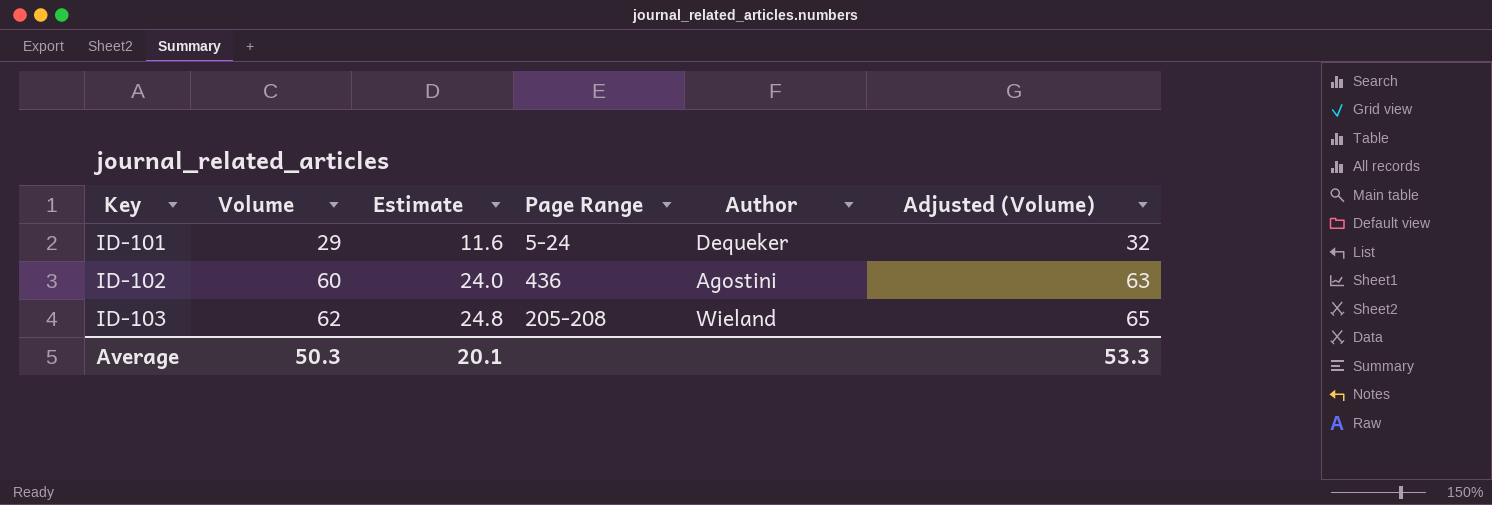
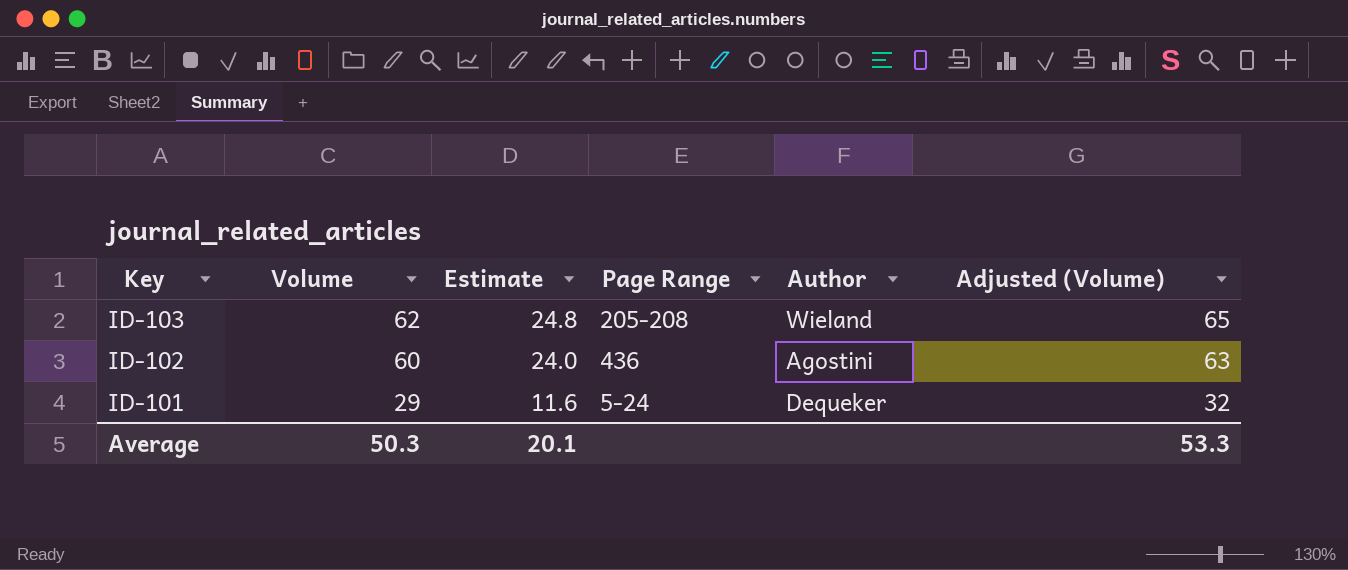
row order: Key ascending -> Key descending

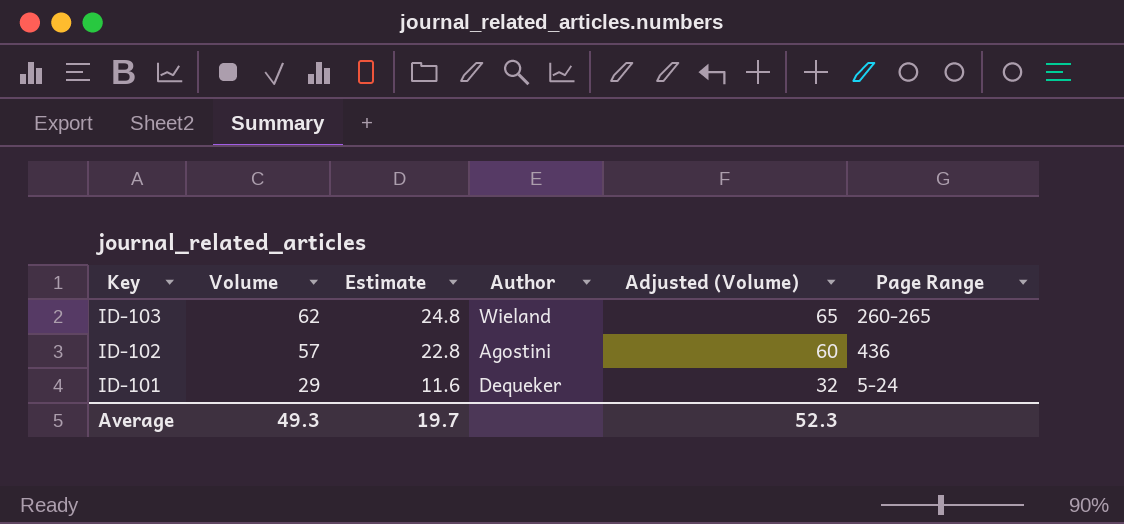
column Page Range | position: 4 -> 6
ID-103 | Page Range: 205-208 -> 260-265
ID-102 | Volume: 60 -> 57
ID-102 | Estimate: 24.0 -> 22.8
ID-102 | Adjusted (Volume): 63 -> 60
Average | Volume: 50.3 -> 49.3
Average | Estimate: 20.1 -> 19.7
Average | Adjusted (Volume): 53.3 -> 52.3

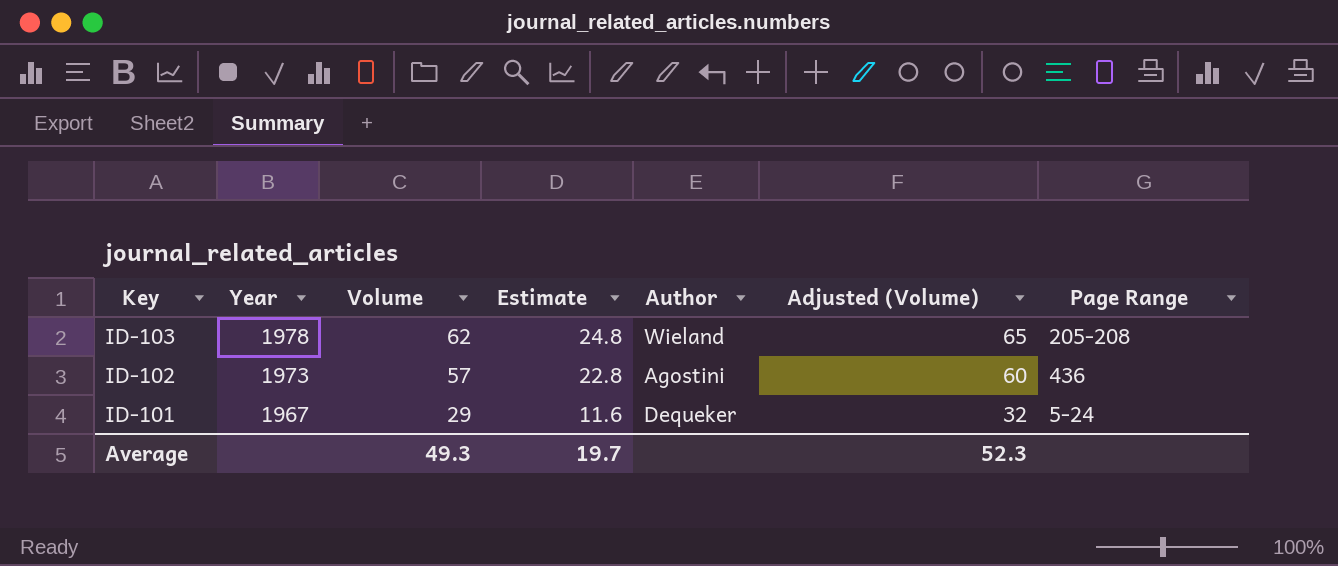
column Year | position: none -> 2
ID-103 | Page Range: 260-265 -> 205-208

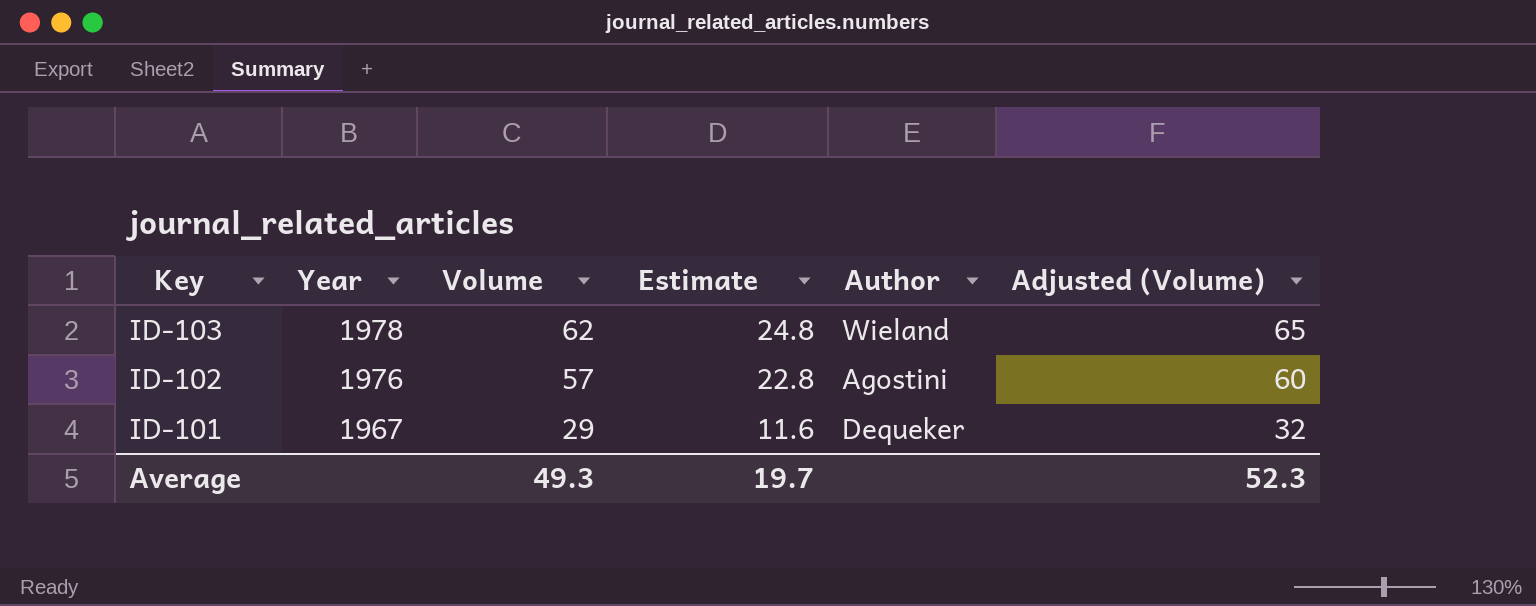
column Page Range | position: 7 -> none
ID-102 | Year: 1973 -> 1976

